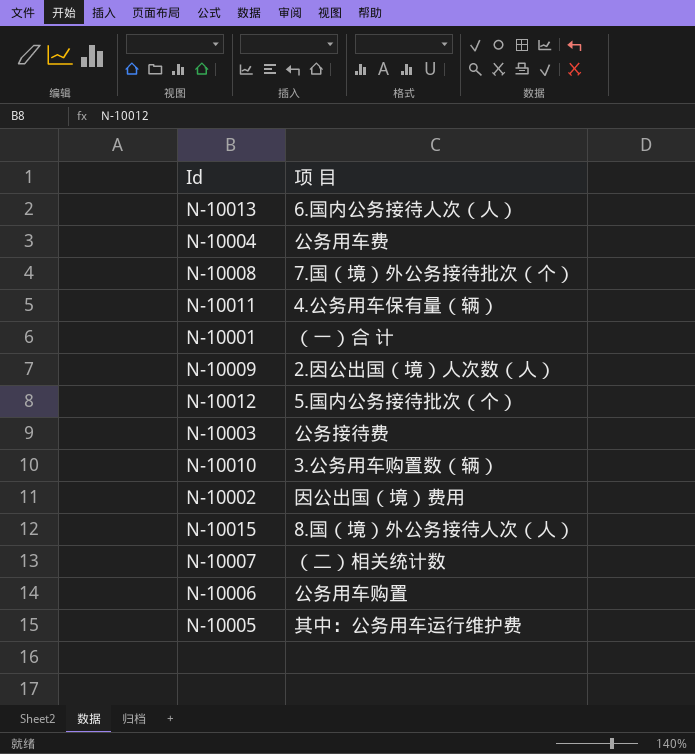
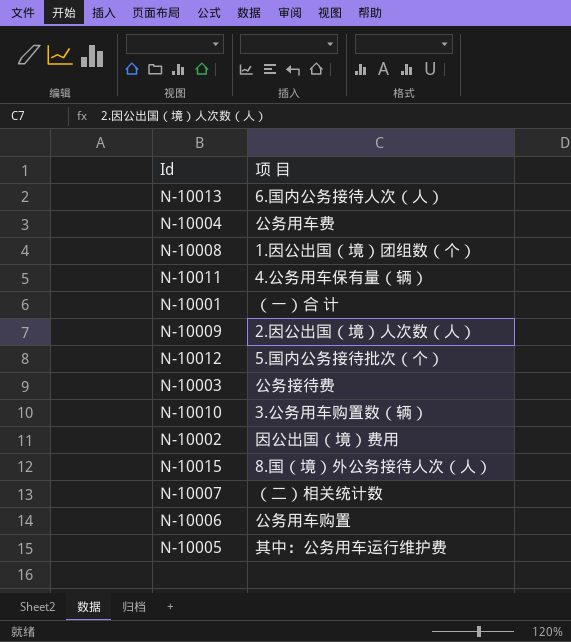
N-10008 | 项 目: 7.国（境）外公务接待批次（个） -> 1.因公出国（境）团组数（个）

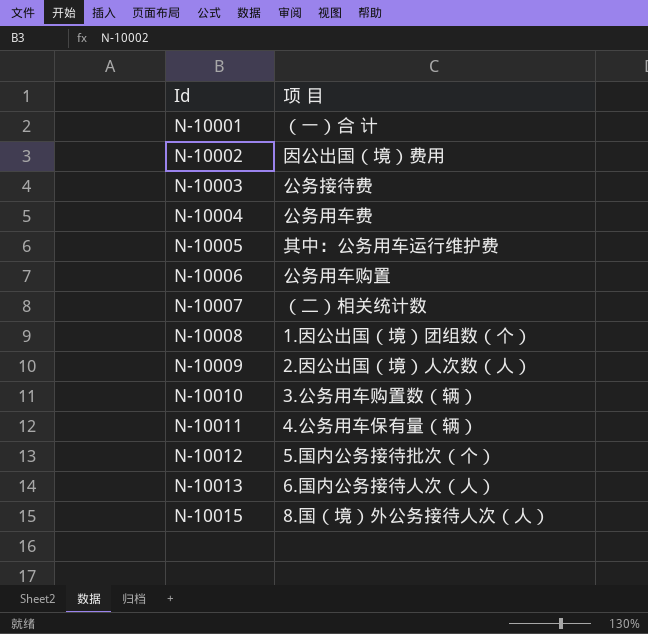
row order: none -> Id ascending

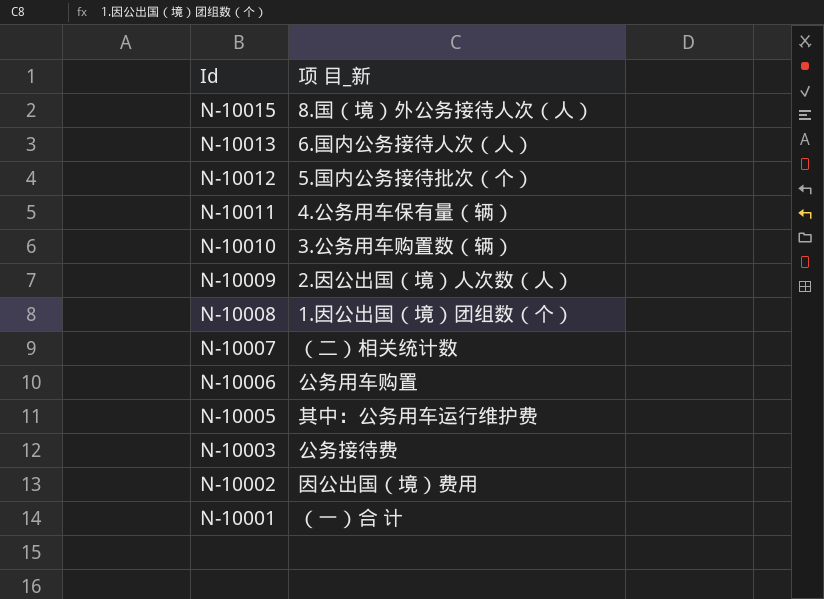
row order: Id ascending -> Id descending
column name: 项 目 -> 项 目_新
row N-10004: 公务用车费 -> none

